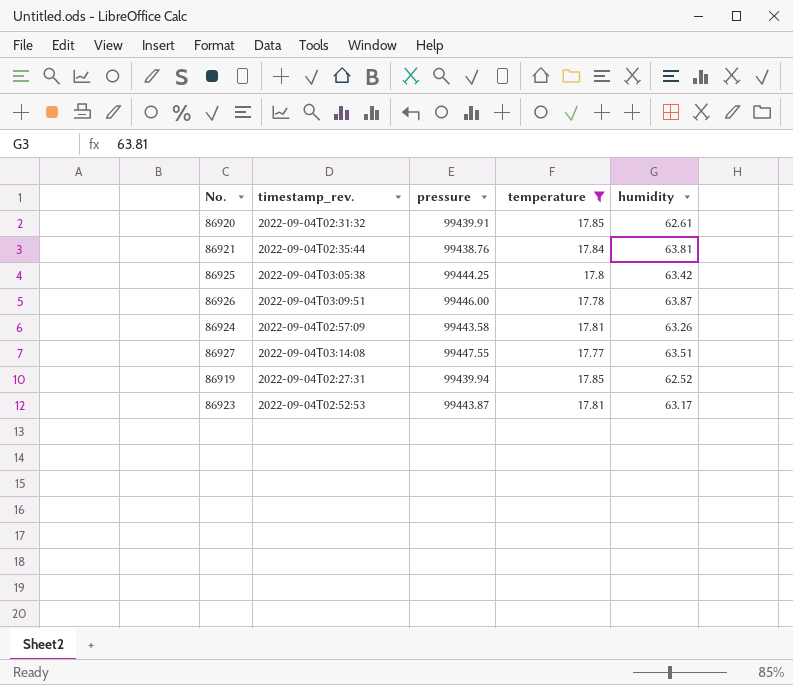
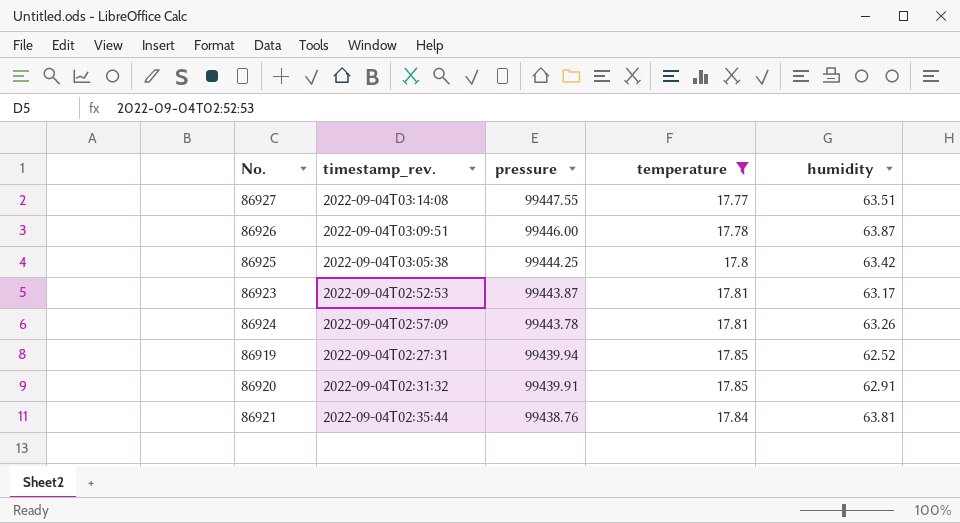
row order: none -> pressure descending
86924 | pressure: 99443.58 -> 99443.78
86920 | humidity: 62.61 -> 62.91

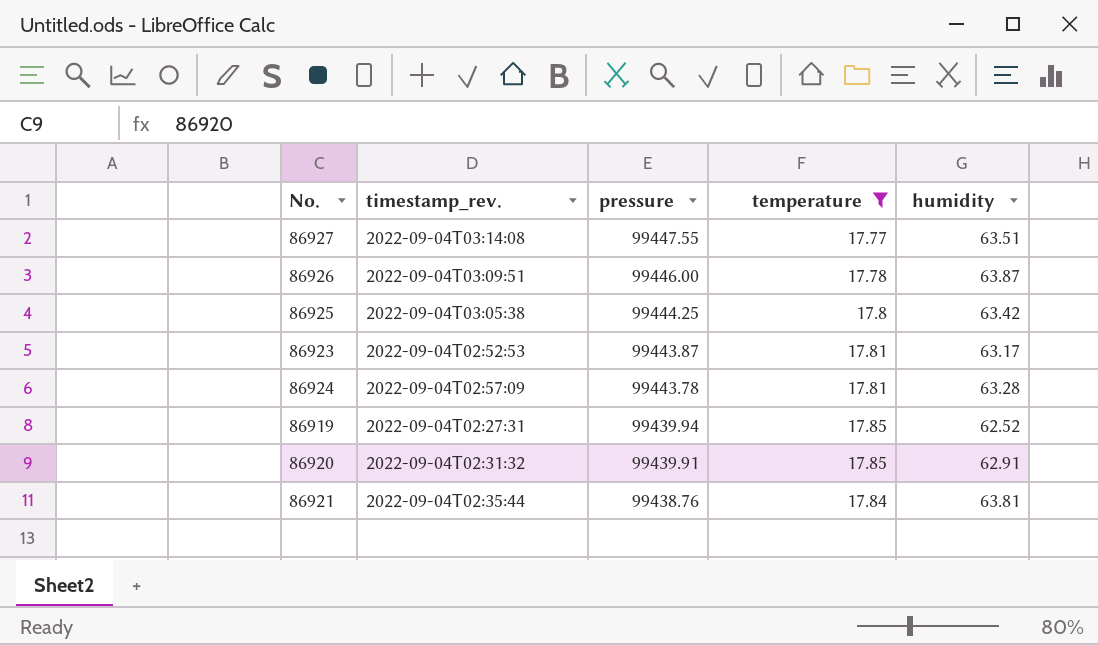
86924 | humidity: 63.26 -> 63.28

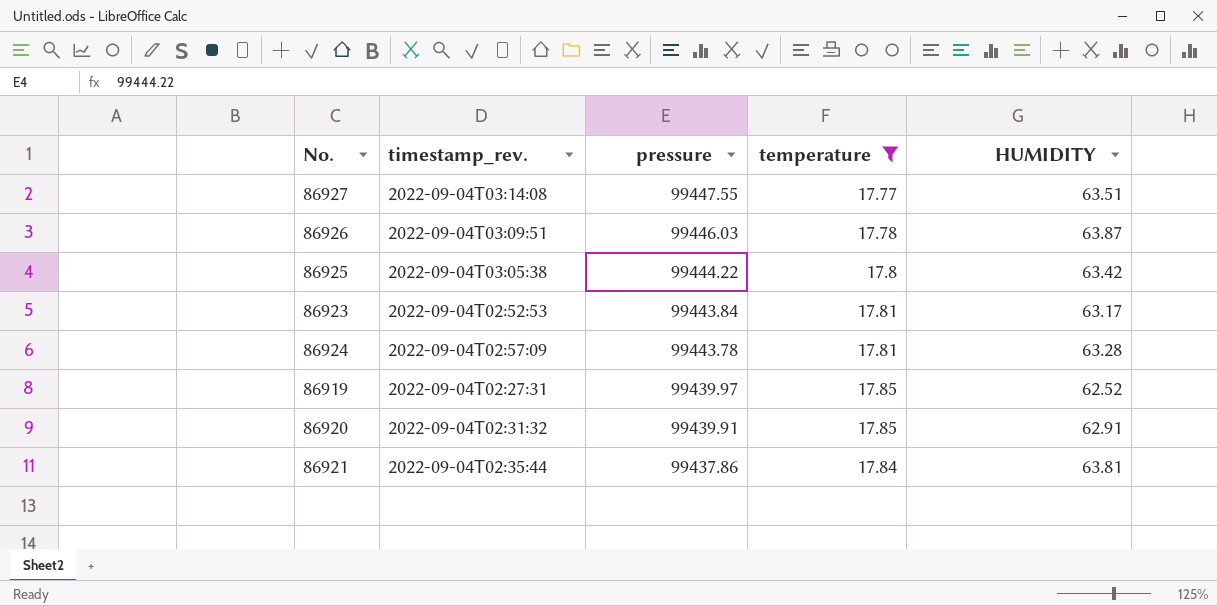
column name: humidity -> HUMIDITY
86926 | pressure: 99446.00 -> 99446.03
86925 | pressure: 99444.25 -> 99444.22
86923 | pressure: 99443.87 -> 99443.84
86919 | pressure: 99439.94 -> 99439.97
86921 | pressure: 99438.76 -> 99437.86

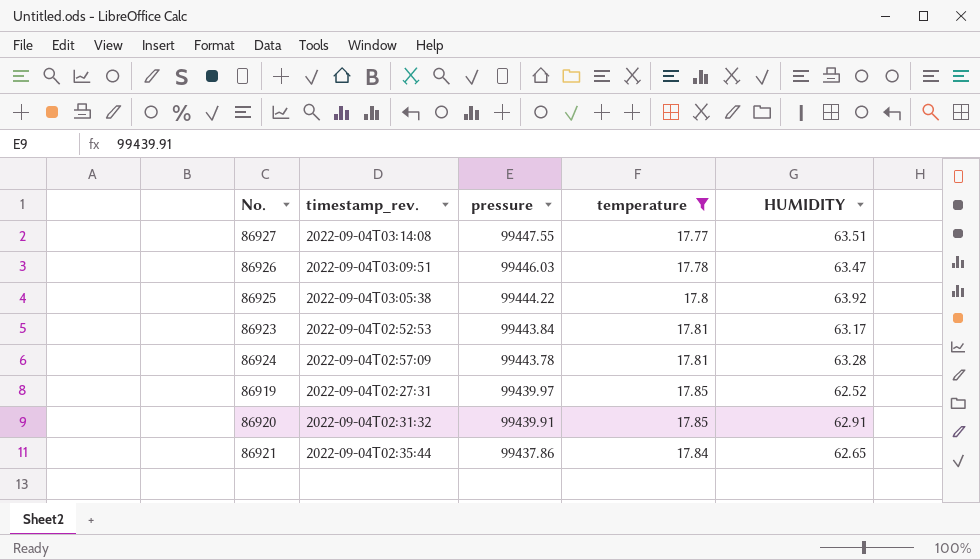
86926 | HUMIDITY: 63.87 -> 63.47
86925 | HUMIDITY: 63.42 -> 63.92
86921 | HUMIDITY: 63.81 -> 62.65

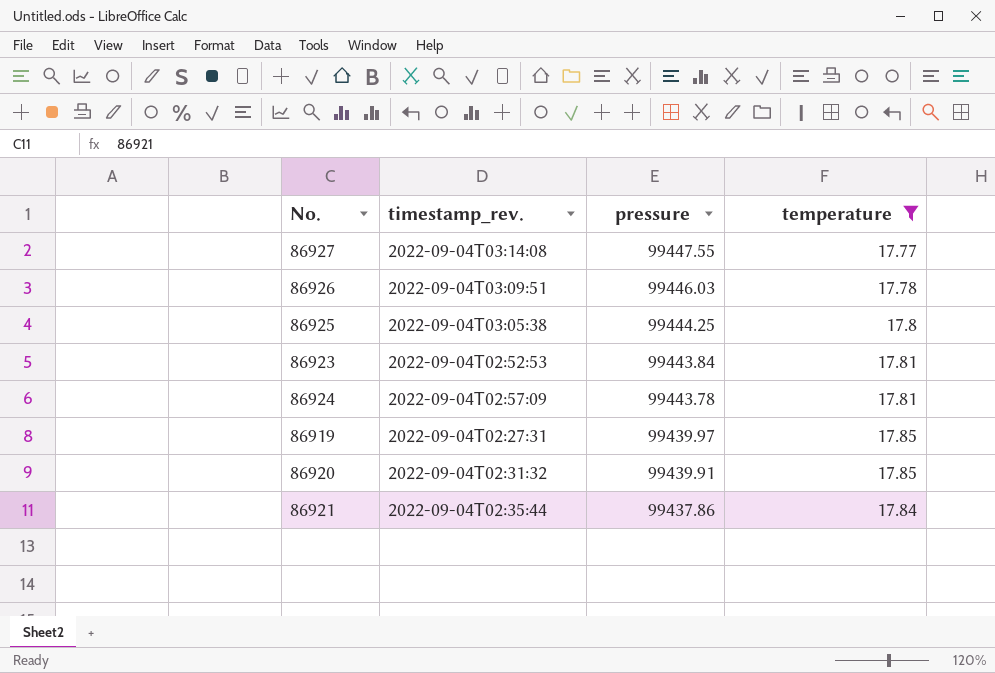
column HUMIDITY | position: 5 -> none
86925 | pressure: 99444.22 -> 99444.25

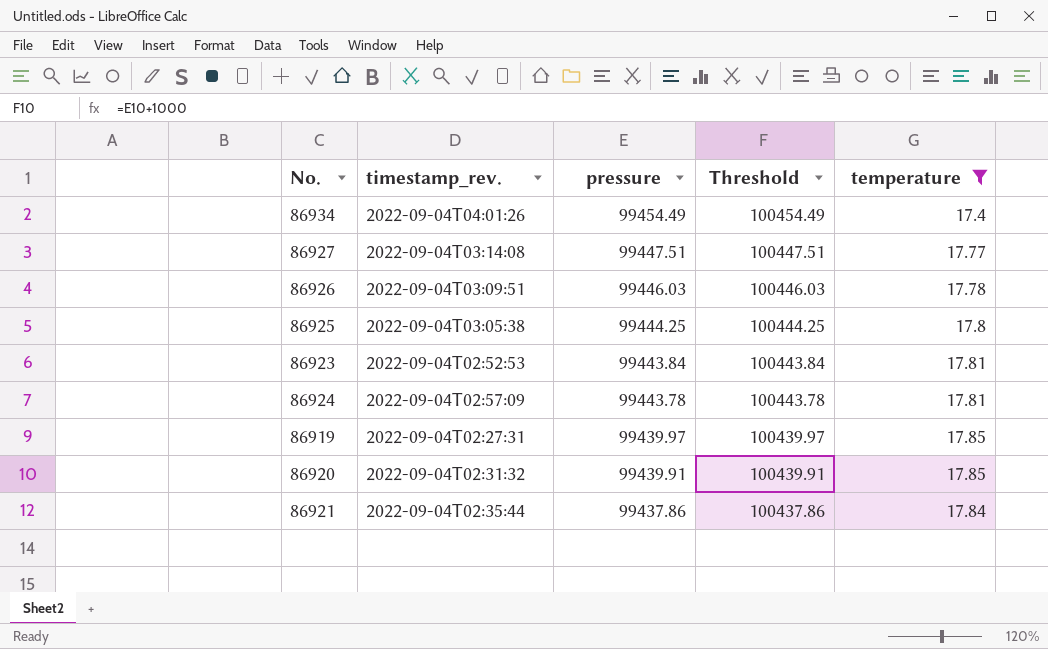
column Threshold | formula: none -> [pressure] + 1000
row 86934: none -> 2022-09-04T04:01:26 | 99454.49 | 100454.49 | 17.4
86927 | pressure: 99447.55 -> 99447.51

